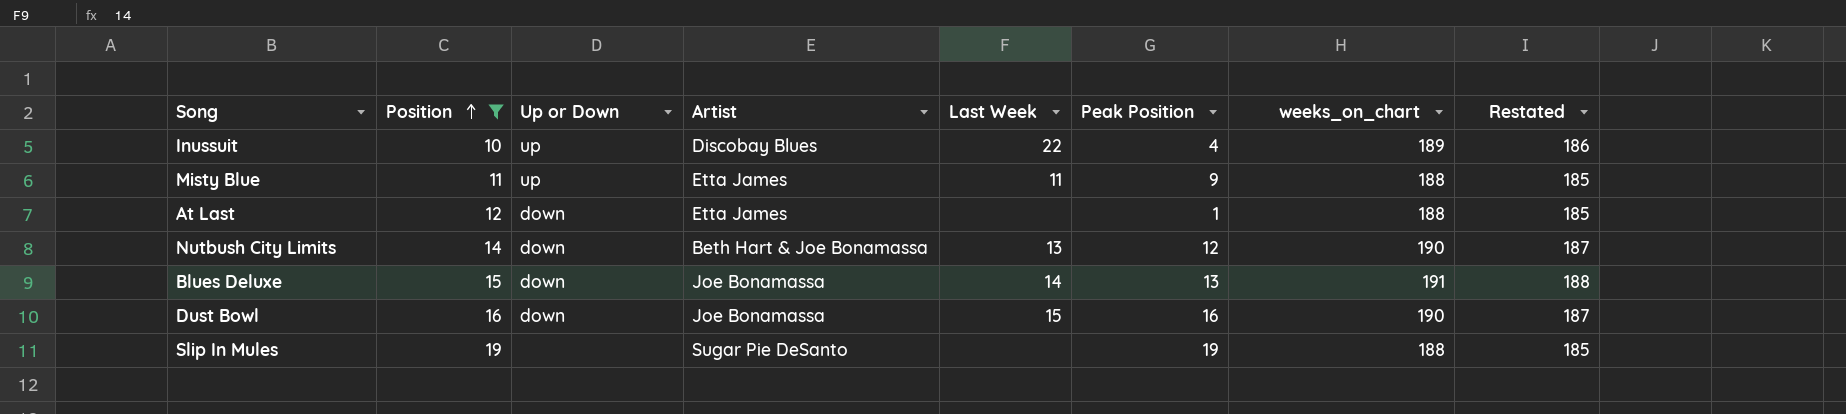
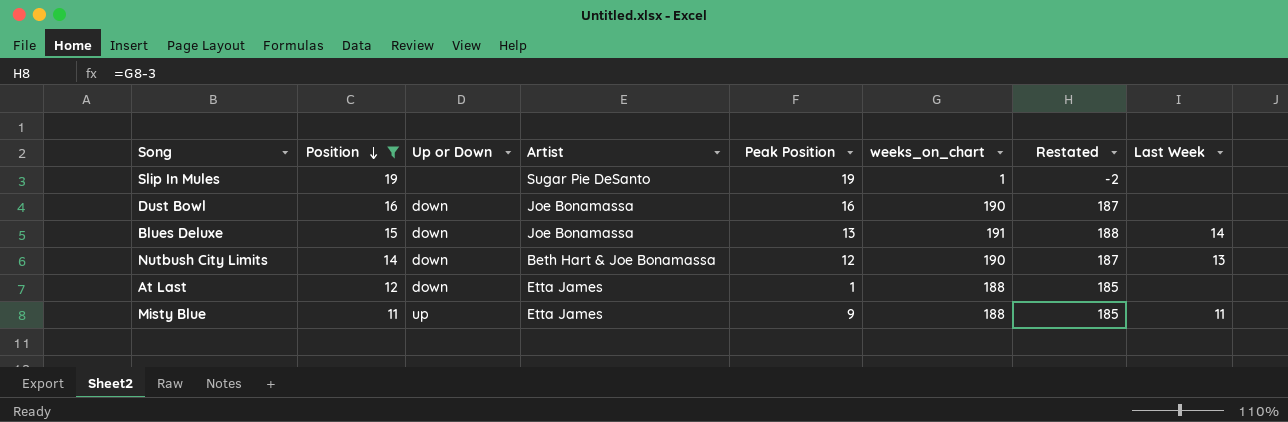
row order: Position ascending -> Position descending
column Last Week | position: 5 -> 8
row Inussuit: 10 | up | Discobay Blues | 22 | 4 | 189 | 186 -> none
Slip In Mules | weeks_on_chart: 188 -> 1
Slip In Mules | Restated: 185 -> -2
Dust Bowl | Last Week: 15 -> none

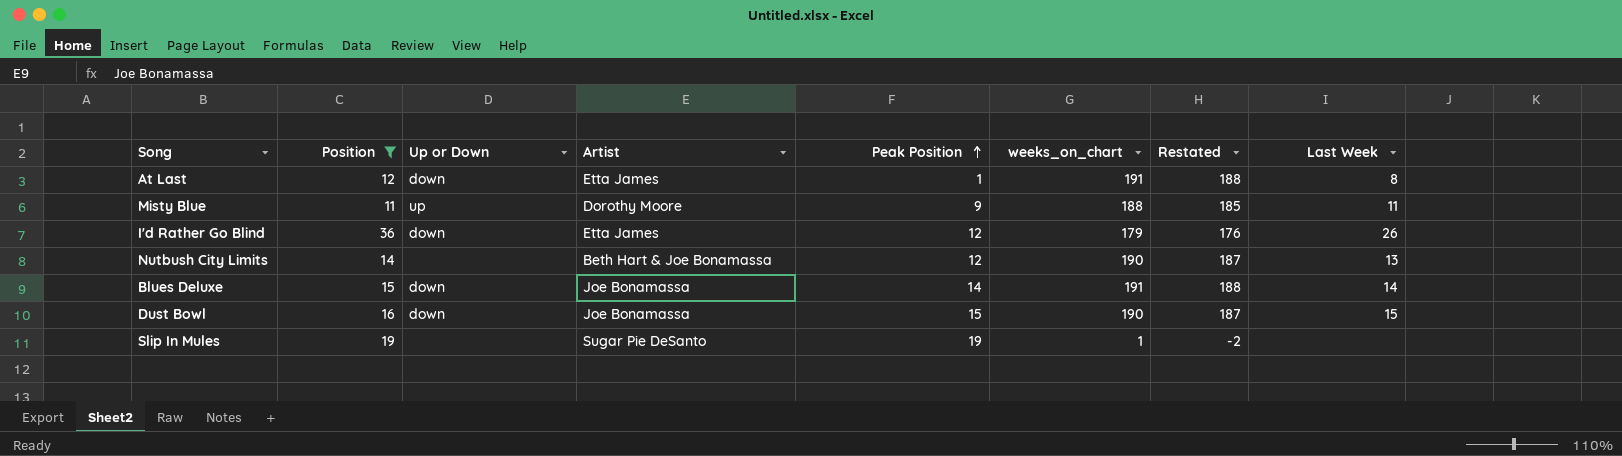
row order: Position descending -> Peak Position ascending
At Last | weeks_on_chart: 188 -> 191
At Last | Restated: 185 -> 188
At Last | Last Week: none -> 8
Misty Blue | Artist: Etta James -> Dorothy Moore
row I'd Rather Go Blind: none -> 36 | down | Etta James | 12 | 179 | 176 | 26
Nutbush City Limits | Up or Down: down -> none
Blues Deluxe | Peak Position: 13 -> 14
Dust Bowl | Peak Position: 16 -> 15
Dust Bowl | Last Week: none -> 15

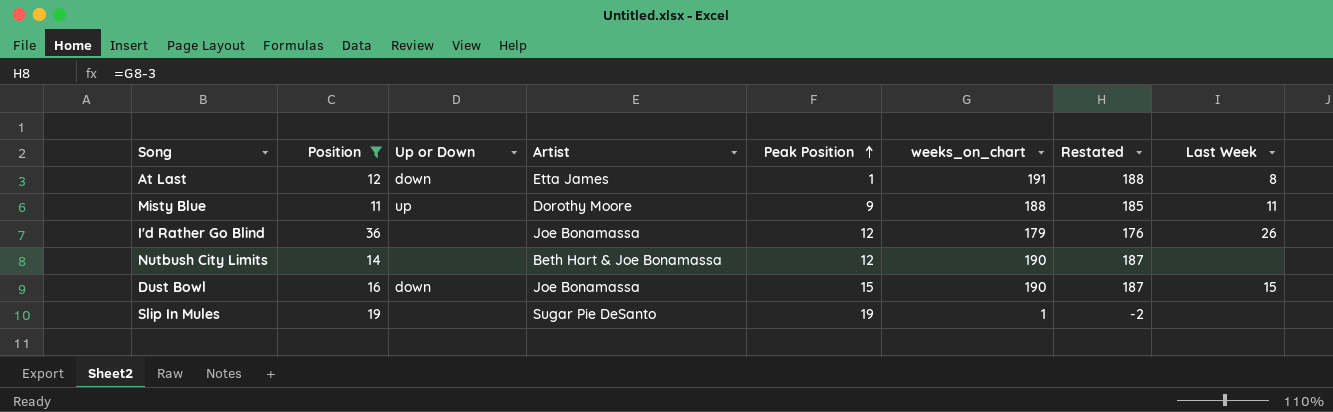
row Blues Deluxe: 15 | down | Joe Bonamassa | 14 | 191 | 188 | 14 -> none
I'd Rather Go Blind | Up or Down: down -> none
I'd Rather Go Blind | Artist: Etta James -> Joe Bonamassa
Nutbush City Limits | Last Week: 13 -> none

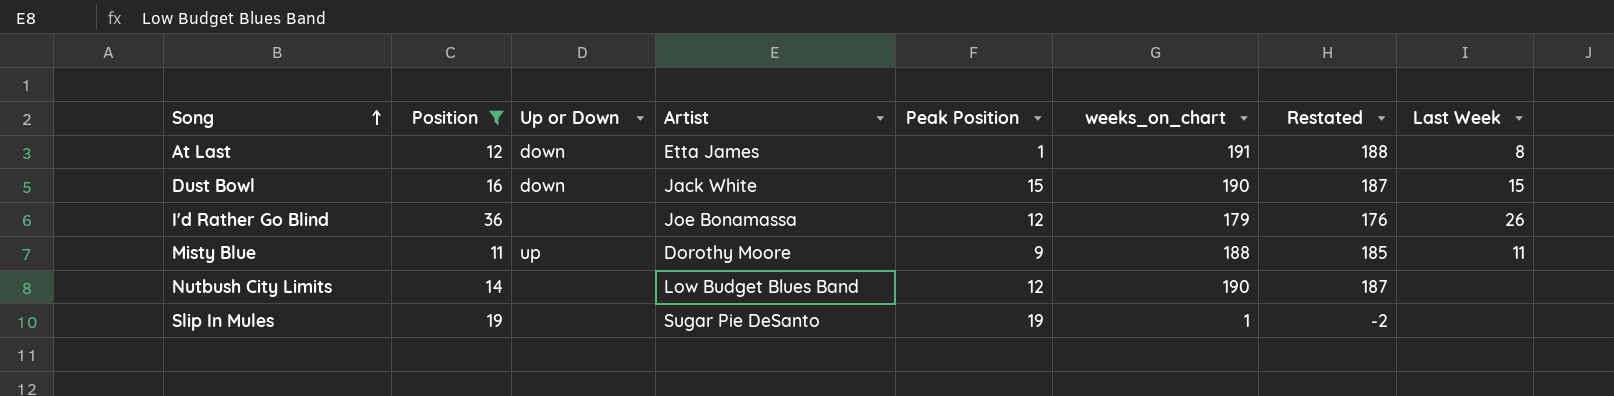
row order: Peak Position ascending -> Song ascending
Dust Bowl | Artist: Joe Bonamassa -> Jack White
Nutbush City Limits | Artist: Beth Hart & Joe Bonamassa -> Low Budget Blues Band

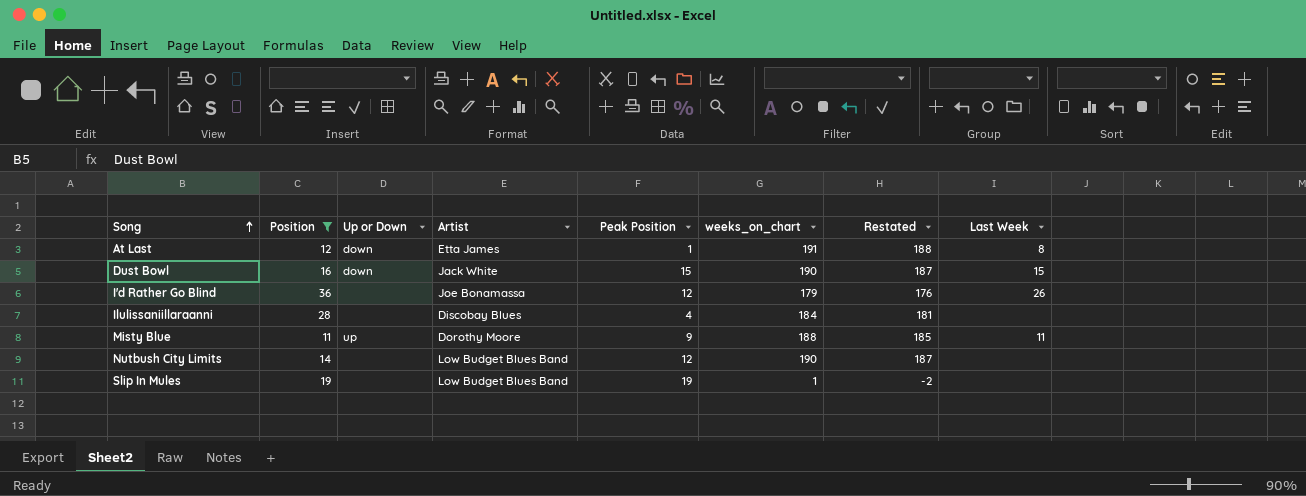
row Ilulissaniillaraanni: none -> 28 | none | Discobay Blues | 4 | 184 | 181 | none
Slip In Mules | Artist: Sugar Pie DeSanto -> Low Budget Blues Band

